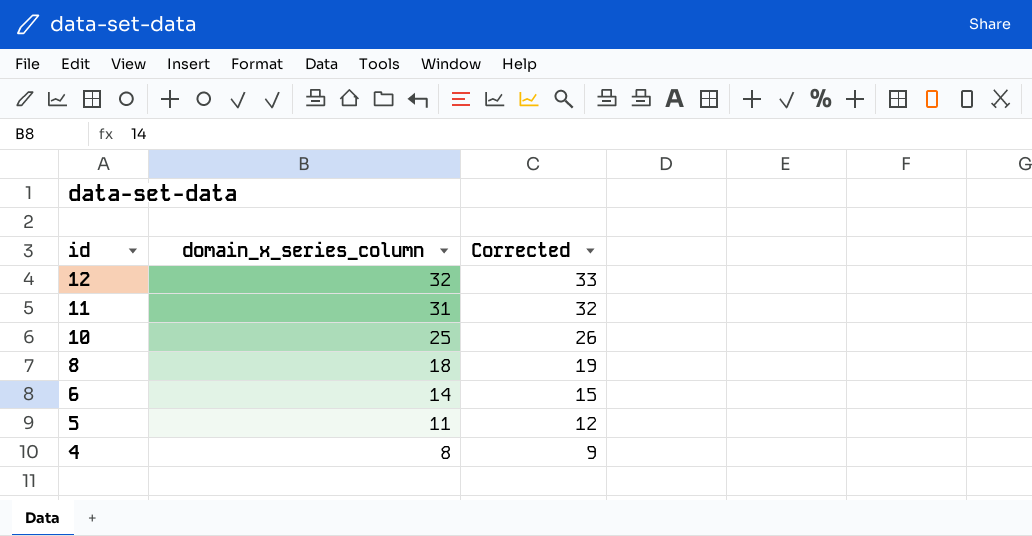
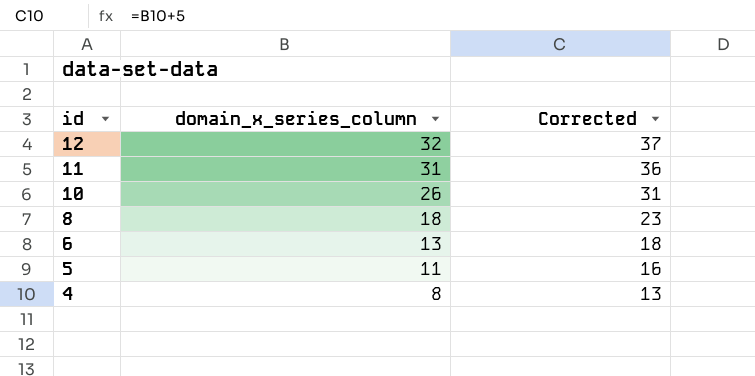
column Corrected | formula: [domain_x_series_column] + 1 -> [domain_x_series_column] + 5
10 | domain_x_series_column: 25 -> 26
6 | domain_x_series_column: 14 -> 13

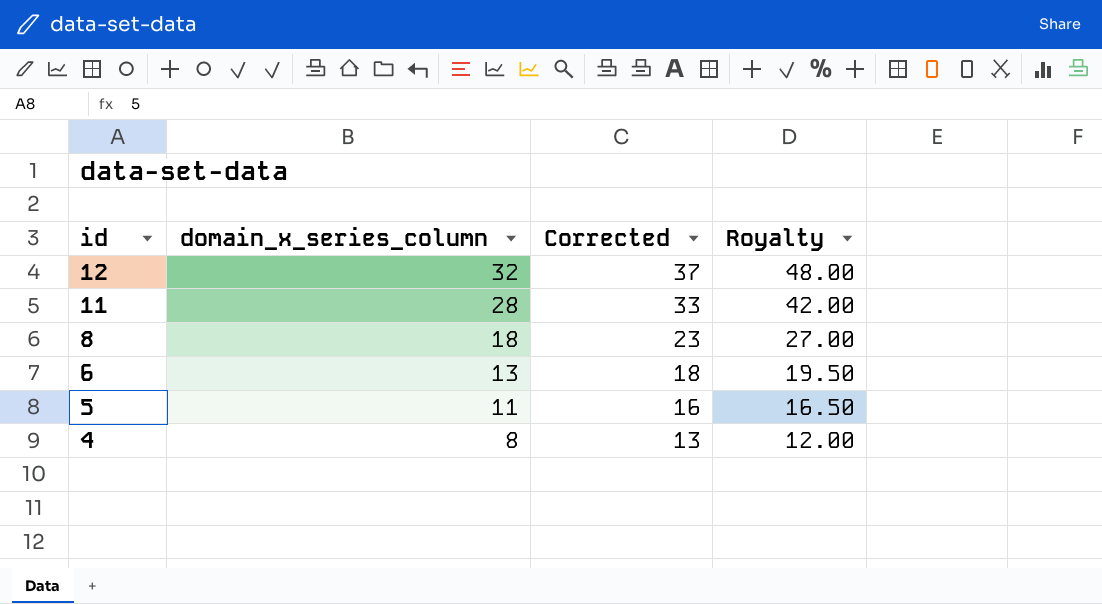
column Royalty | formula: none -> [domain_x_series_column] * 1.5
row 10: 26 | 31 -> none
11 | domain_x_series_column: 31 -> 28
11 | Corrected: 36 -> 33

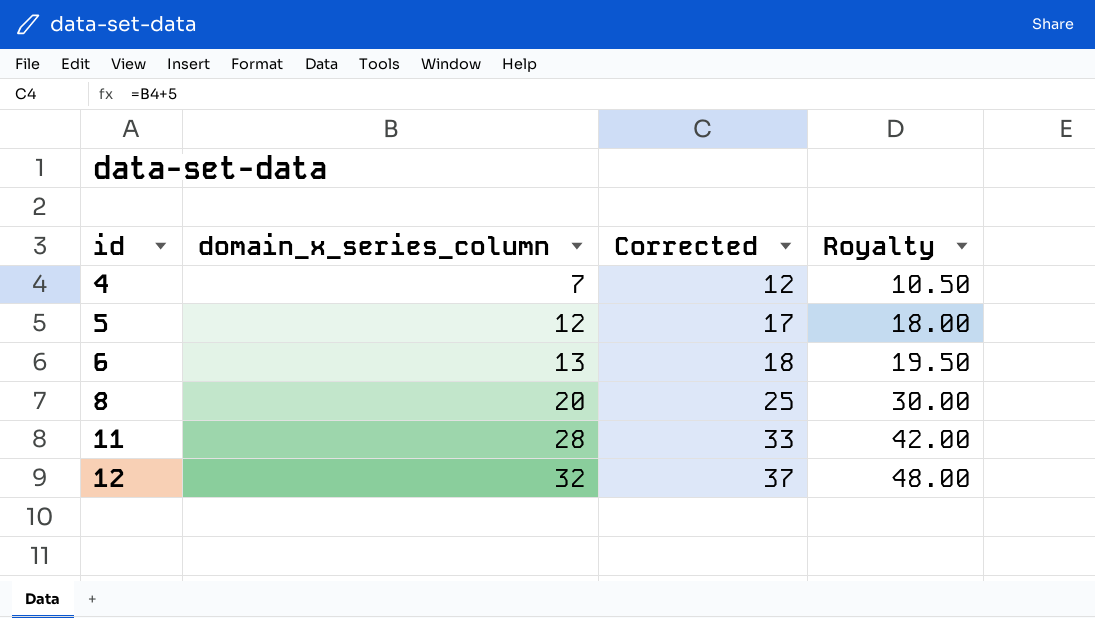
row order: id descending -> id ascending
4 | domain_x_series_column: 8 -> 7
4 | Corrected: 13 -> 12
4 | Royalty: 12.00 -> 10.50
5 | domain_x_series_column: 11 -> 12
5 | Corrected: 16 -> 17
5 | Royalty: 16.50 -> 18.00
8 | domain_x_series_column: 18 -> 20
8 | Corrected: 23 -> 25
8 | Royalty: 27.00 -> 30.00

